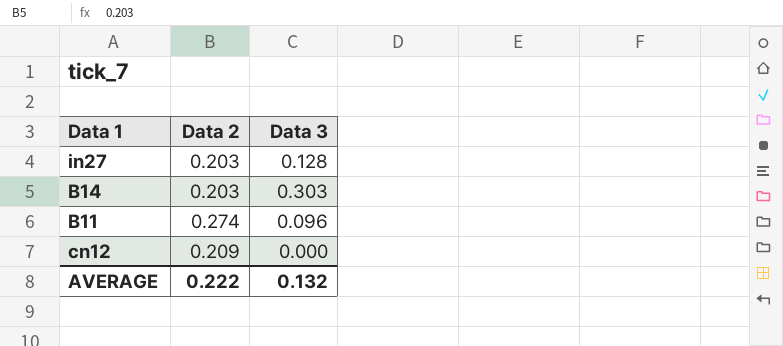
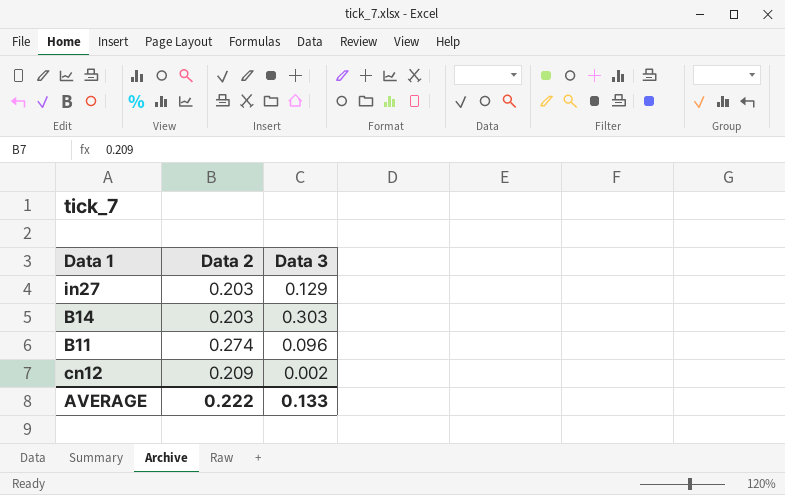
in27 | Data 3: 0.128 -> 0.129
cn12 | Data 3: 0.000 -> 0.002
AVERAGE | Data 3: 0.132 -> 0.133

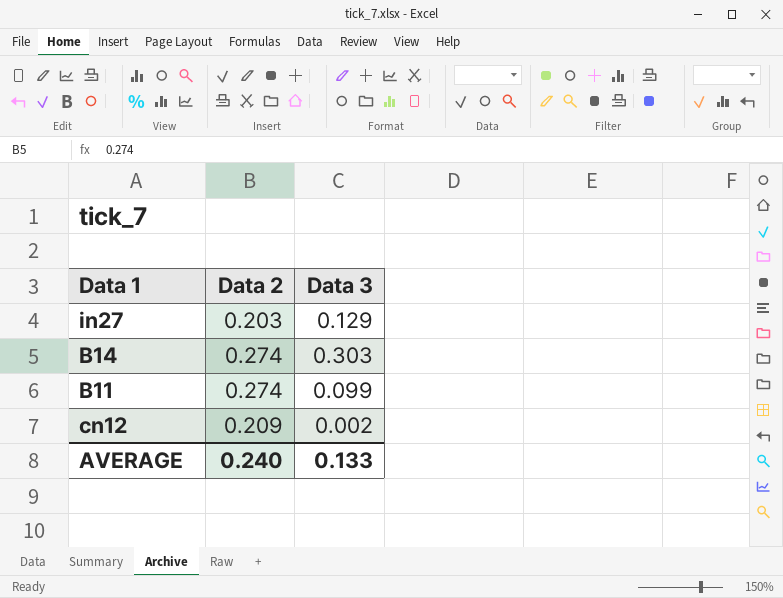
B14 | Data 2: 0.203 -> 0.274
B11 | Data 3: 0.096 -> 0.099
AVERAGE | Data 2: 0.222 -> 0.240

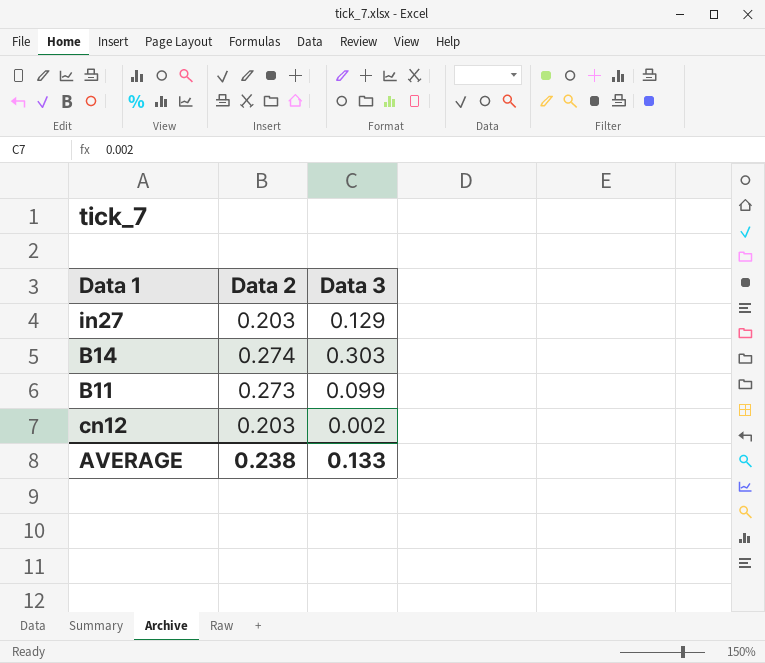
B11 | Data 2: 0.274 -> 0.273
cn12 | Data 2: 0.209 -> 0.203
AVERAGE | Data 2: 0.240 -> 0.238

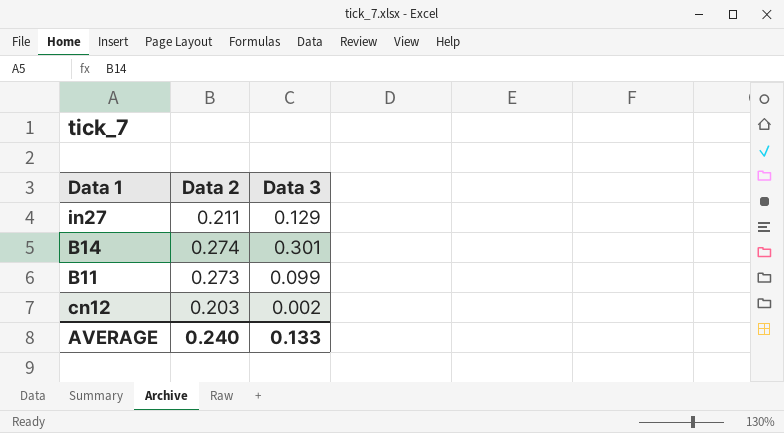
in27 | Data 2: 0.203 -> 0.211
B14 | Data 3: 0.303 -> 0.301
AVERAGE | Data 2: 0.238 -> 0.240

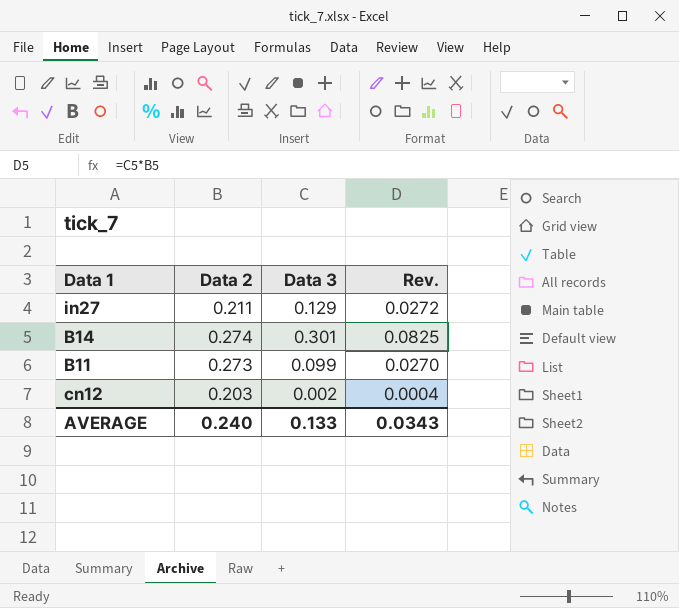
column Rev. | formula: none -> [Data 2] * [Data 3]

